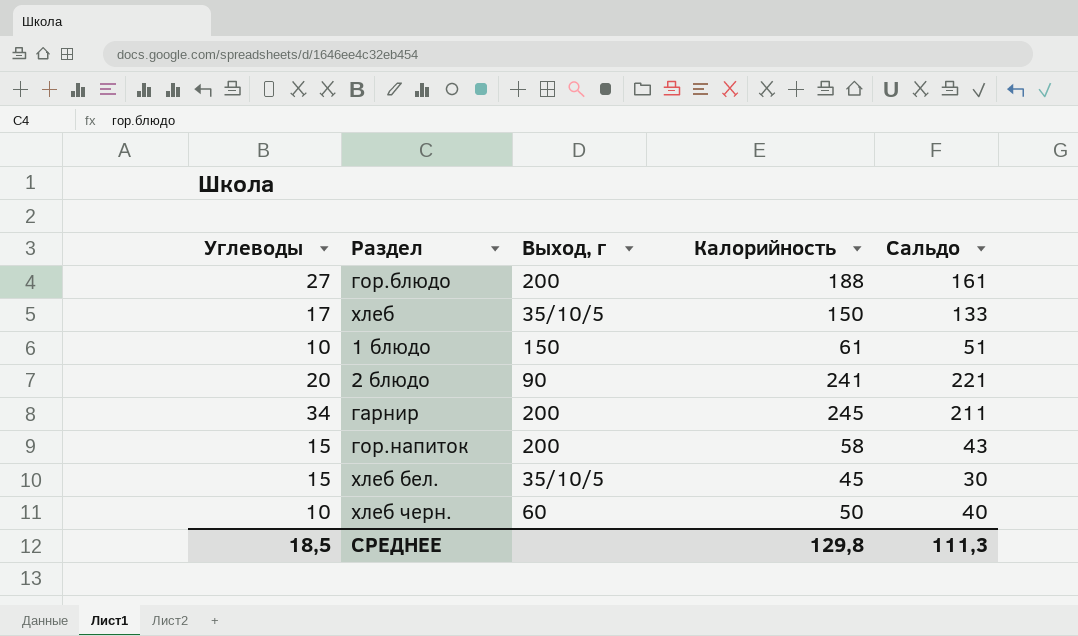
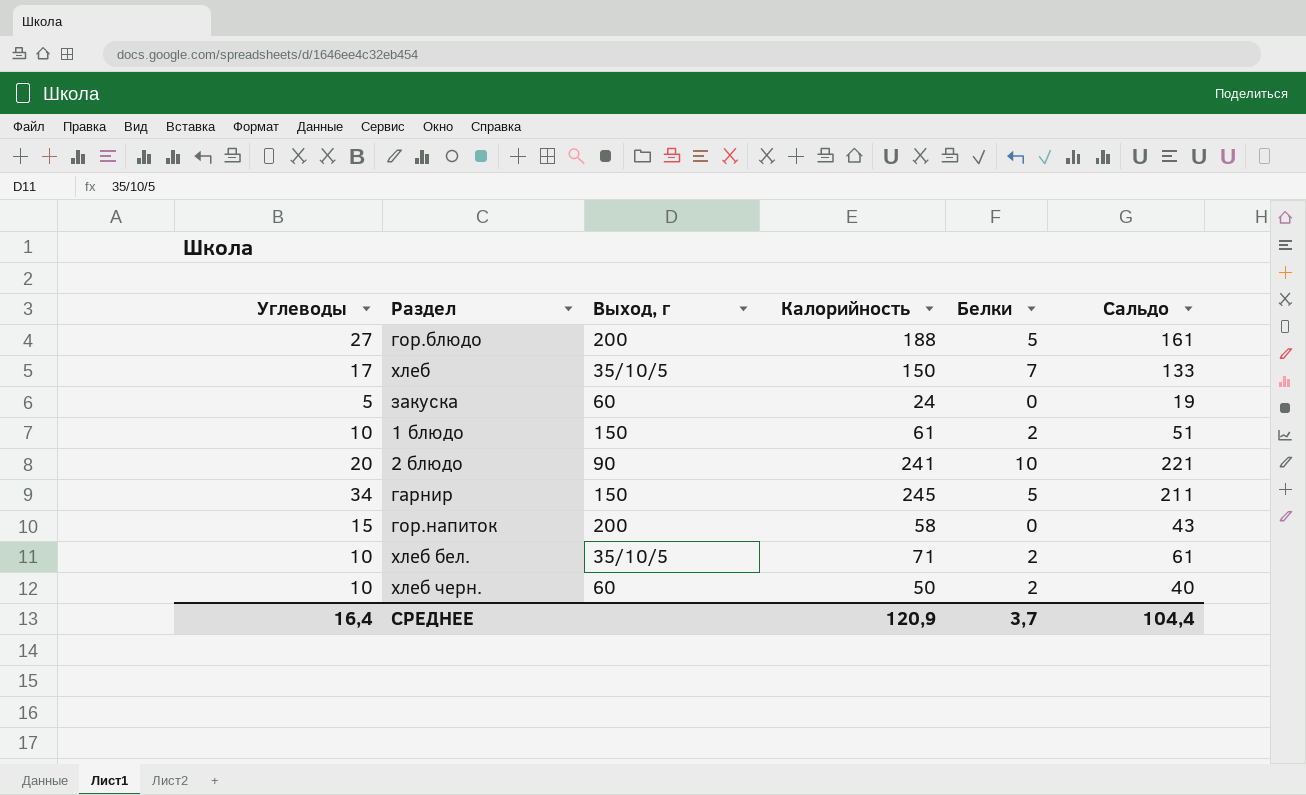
column Белки | position: none -> 5
row закуска: none -> 5 | 60 | 24 | 0 | 19
гарнир | Выход, г: 200 -> 150
хлеб бел. | Углеводы: 15 -> 10
хлеб бел. | Калорийность: 45 -> 71
хлеб бел. | Сальдо: 30 -> 61
СРЕДНЕЕ | Углеводы: 18,5 -> 16,4
СРЕДНЕЕ | Калорийность: 129,8 -> 120,9
СРЕДНЕЕ | Сальдо: 111,3 -> 104,4

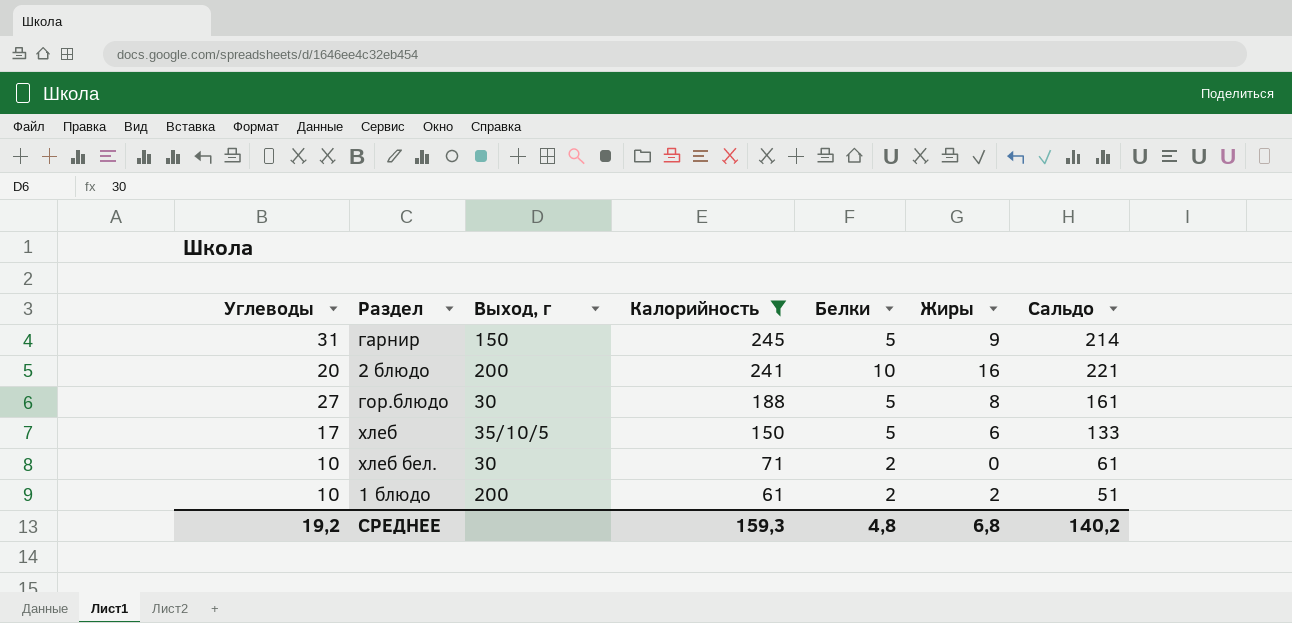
filter: none -> Калорийность >= 61
row order: none -> Калорийность descending
column Жиры | position: none -> 6
гарнир | Углеводы: 34 -> 31
гарнир | Сальдо: 211 -> 214
2 блюдо | Выход, г: 90 -> 200
гор.блюдо | Выход, г: 200 -> 30
хлеб | Белки: 7 -> 5
хлеб бел. | Выход, г: 35/10/5 -> 30
1 блюдо | Выход, г: 150 -> 200
СРЕДНЕЕ | Углеводы: 16,4 -> 19,2
СРЕДНЕЕ | Калорийность: 120,9 -> 159,3
СРЕДНЕЕ | Белки: 3,7 -> 4,8
СРЕДНЕЕ | Сальдо: 104,4 -> 140,2

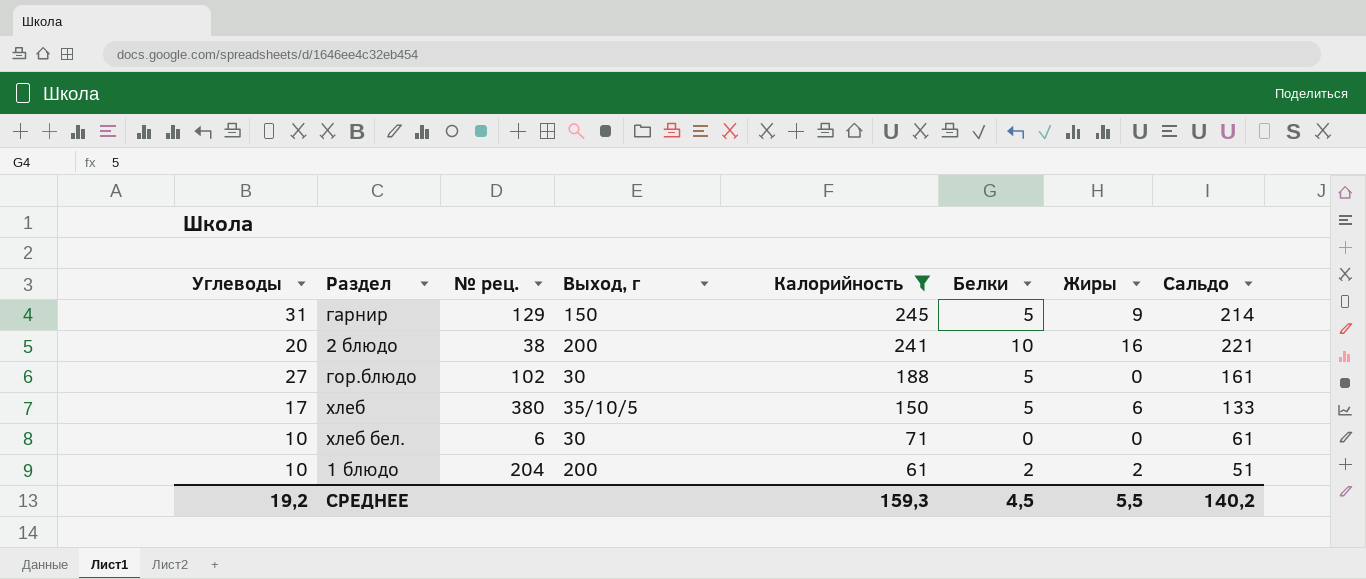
column № рец. | position: none -> 3
гор.блюдо | Жиры: 8 -> 0
хлеб бел. | Белки: 2 -> 0
СРЕДНЕЕ | Белки: 4,8 -> 4,5
СРЕДНЕЕ | Жиры: 6,8 -> 5,5

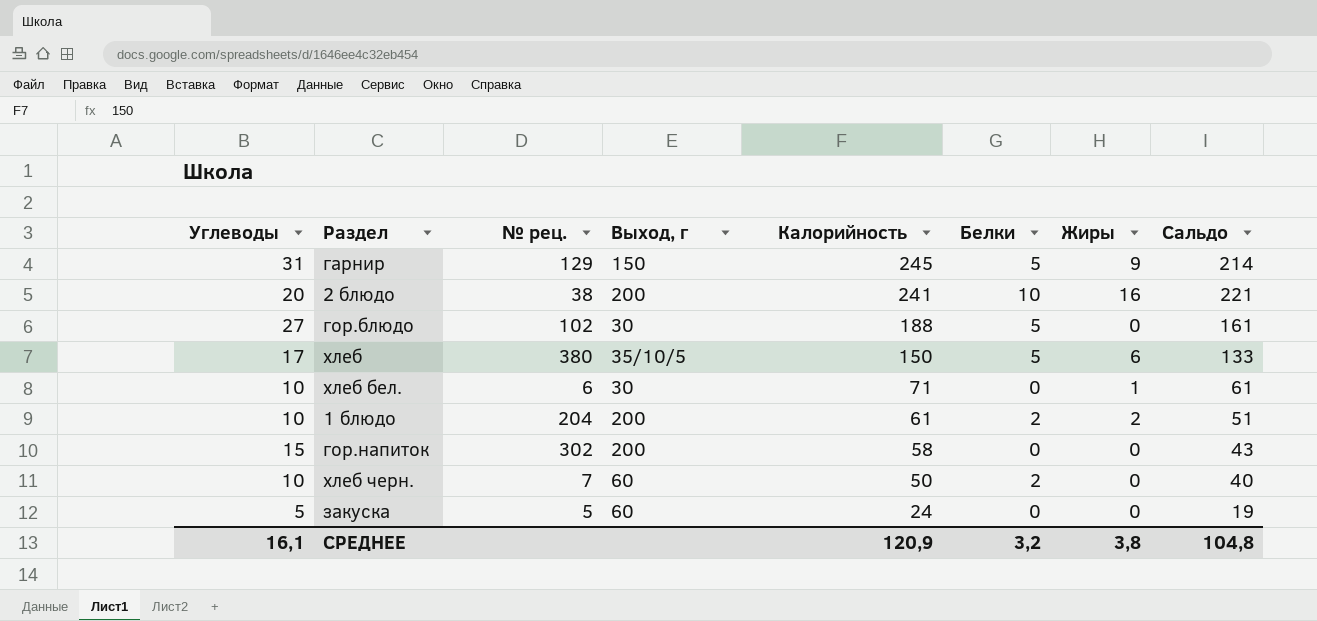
filter: Калорийность >= 61 -> none
хлеб бел. | Жиры: 0 -> 1
СРЕДНЕЕ | Углеводы: 19,2 -> 16,1
СРЕДНЕЕ | Калорийность: 159,3 -> 120,9
СРЕДНЕЕ | Белки: 4,5 -> 3,2
СРЕДНЕЕ | Жиры: 5,5 -> 3,8
СРЕДНЕЕ | Сальдо: 140,2 -> 104,8

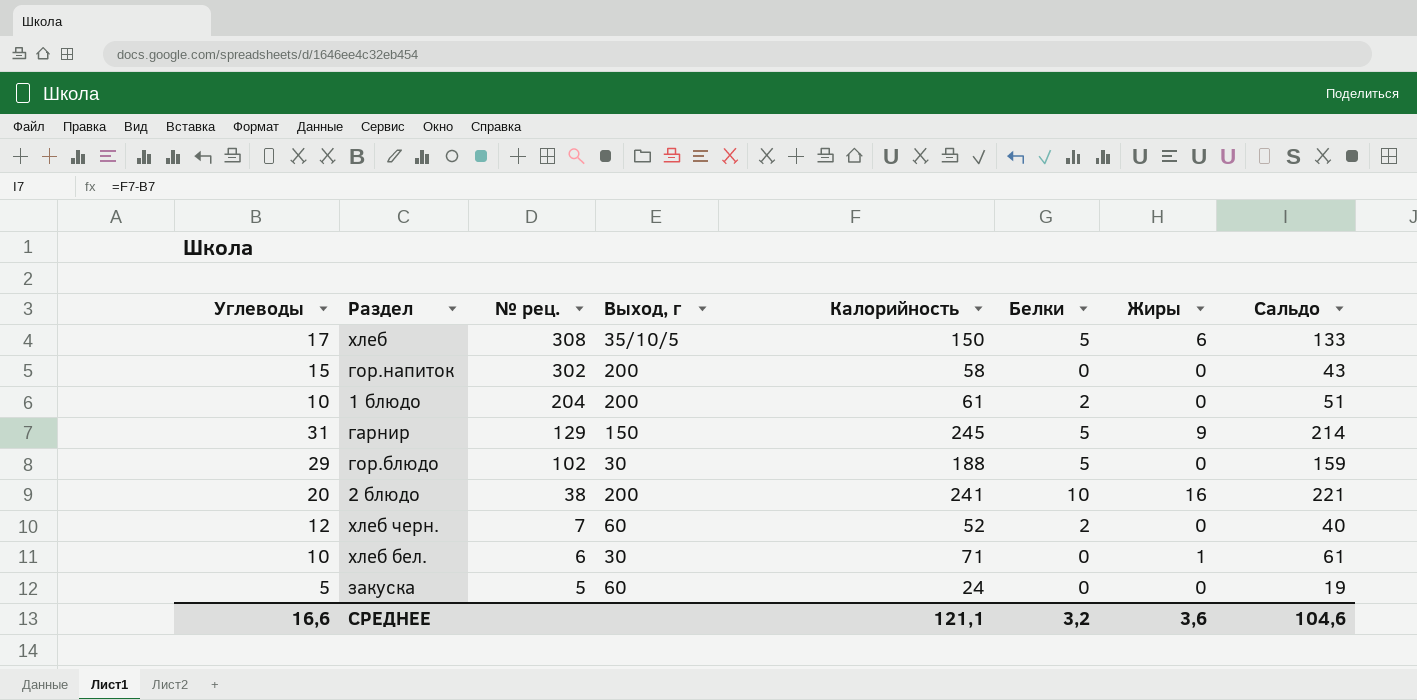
row order: Калорийность descending -> № рец. descending
хлеб | № рец.: 380 -> 308
1 блюдо | Жиры: 2 -> 0
гор.блюдо | Углеводы: 27 -> 29
гор.блюдо | Сальдо: 161 -> 159
хлеб черн. | Углеводы: 10 -> 12
хлеб черн. | Калорийность: 50 -> 52
СРЕДНЕЕ | Углеводы: 16,1 -> 16,6
СРЕДНЕЕ | Калорийность: 120,9 -> 121,1
СРЕДНЕЕ | Жиры: 3,8 -> 3,6
СРЕДНЕЕ | Сальдо: 104,8 -> 104,6

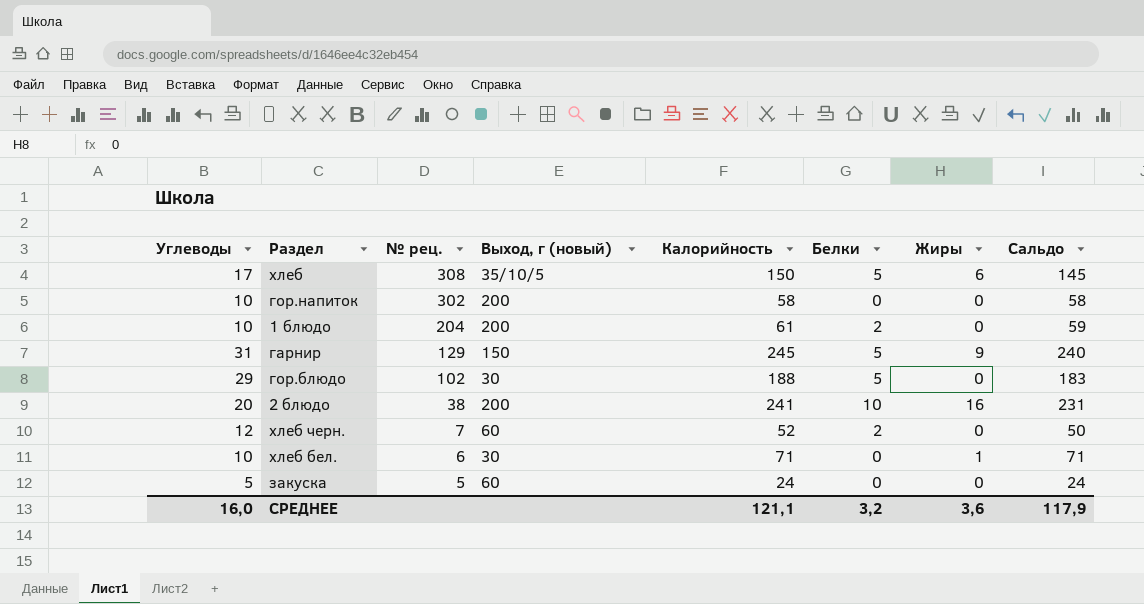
column name: Выход, г -> Выход, г (новый)
column Сальдо | formula: [Калорийность] - [Углеводы] -> [Калорийность] - [Белки]
гор.напиток | Углеводы: 15 -> 10
СРЕДНЕЕ | Углеводы: 16,6 -> 16,0
СРЕДНЕЕ | Сальдо: 104,6 -> 117,9

